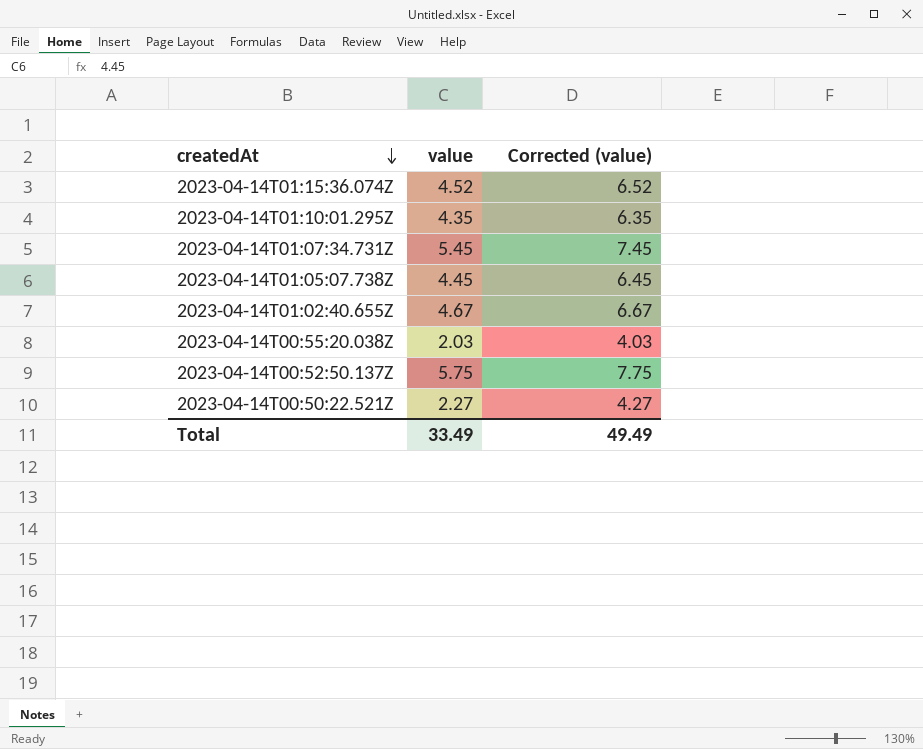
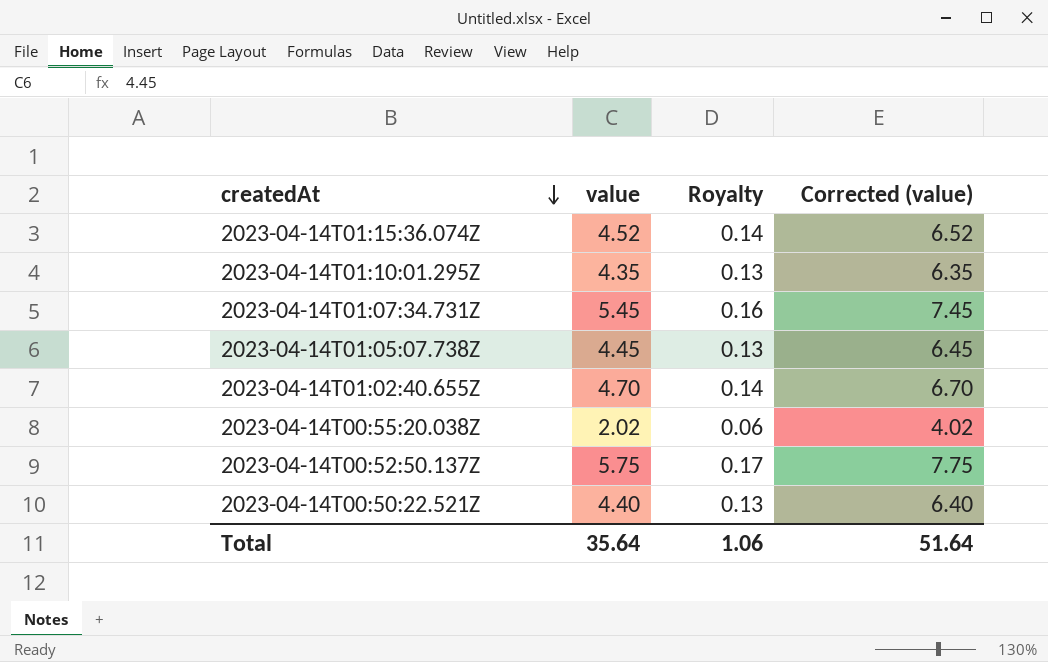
column Royalty | formula: none -> [value] * 0.03
2023-04-14T01:02:40.655Z | value: 4.67 -> 4.70
2023-04-14T01:02:40.655Z | Corrected (value): 6.67 -> 6.70
2023-04-14T00:55:20.038Z | value: 2.03 -> 2.02
2023-04-14T00:55:20.038Z | Corrected (value): 4.03 -> 4.02
2023-04-14T00:50:22.521Z | value: 2.27 -> 4.40
2023-04-14T00:50:22.521Z | Corrected (value): 4.27 -> 6.40
Total | value: 33.49 -> 35.64
Total | Corrected (value): 49.49 -> 51.64

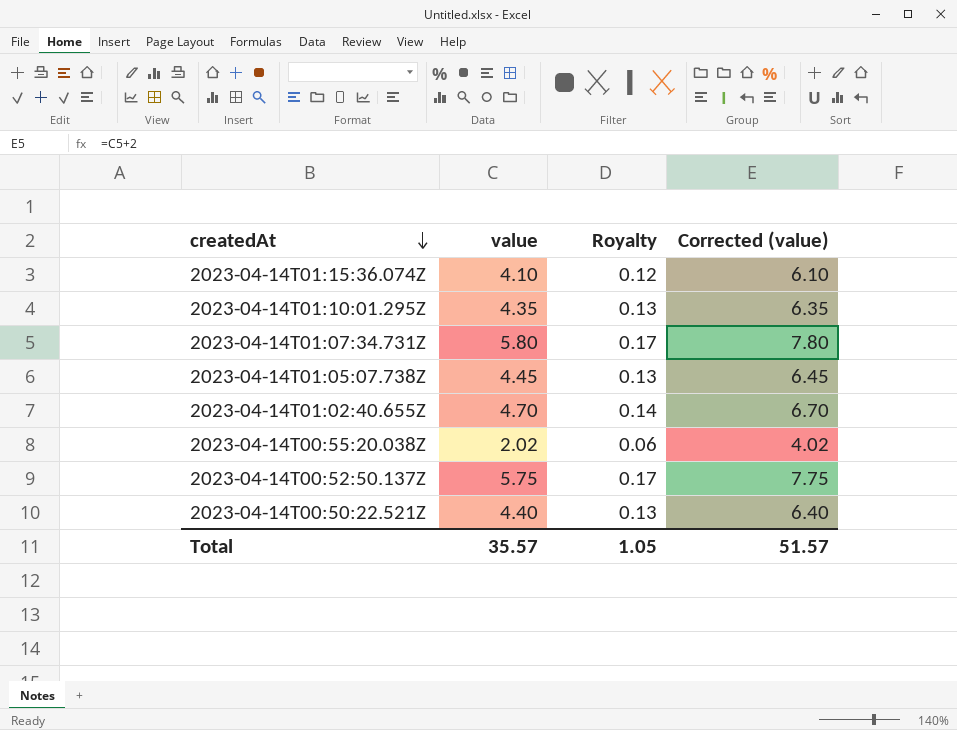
2023-04-14T01:15:36.074Z | value: 4.52 -> 4.10
2023-04-14T01:15:36.074Z | Royalty: 0.14 -> 0.12
2023-04-14T01:15:36.074Z | Corrected (value): 6.52 -> 6.10
2023-04-14T01:07:34.731Z | value: 5.45 -> 5.80
2023-04-14T01:07:34.731Z | Royalty: 0.16 -> 0.17
2023-04-14T01:07:34.731Z | Corrected (value): 7.45 -> 7.80
Total | value: 35.64 -> 35.57
Total | Royalty: 1.06 -> 1.05
Total | Corrected (value): 51.64 -> 51.57

